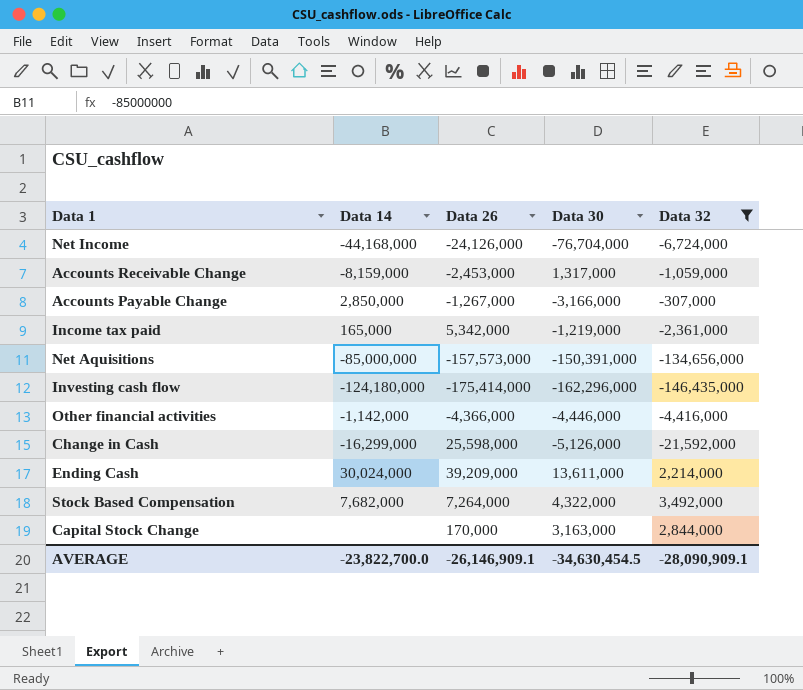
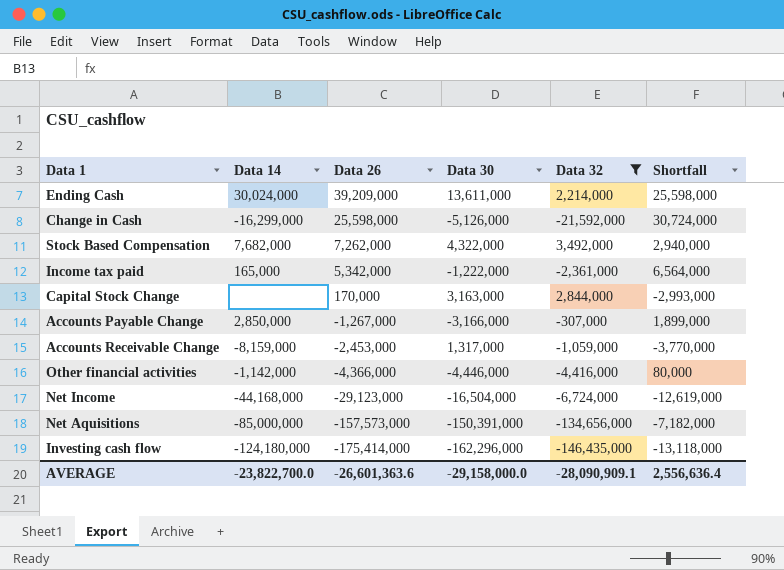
row order: none -> Data 26 descending
column Shortfall | formula: none -> [Data 26] - [Data 30]
Stock Based Compensation | Data 26: 7,264,000 -> 7,262,000
Income tax paid | Data 30: -1,219,000 -> -1,222,000
Net Income | Data 26: -24,126,000 -> -29,123,000
Net Income | Data 30: -76,704,000 -> -16,504,000
AVERAGE | Data 26: -26,146,909.1 -> -26,601,363.6
AVERAGE | Data 30: -34,630,454.5 -> -29,158,000.0

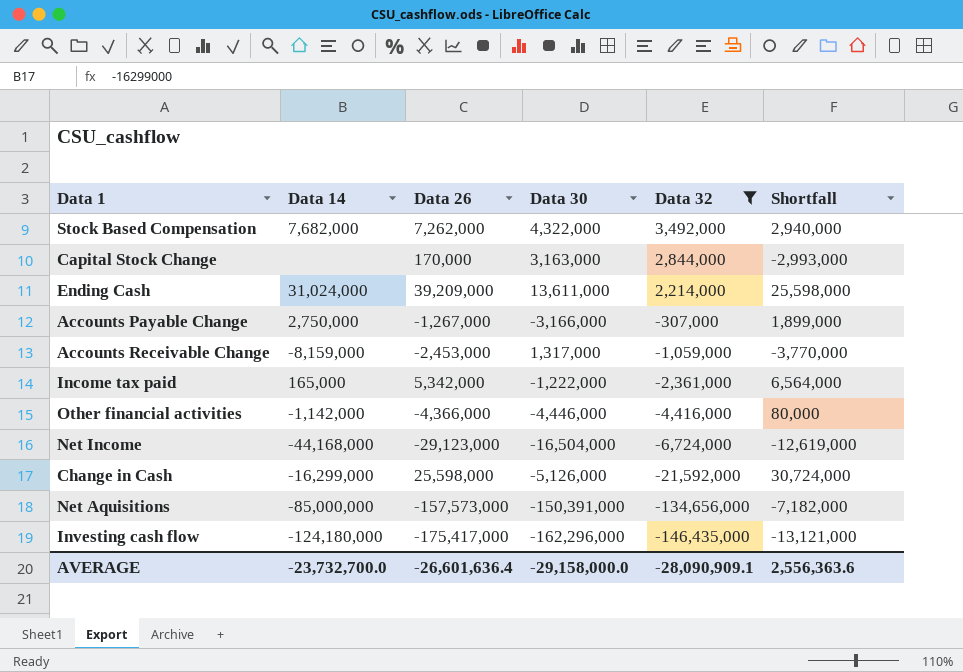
row order: Data 26 descending -> Data 32 descending
Ending Cash | Data 14: 30,024,000 -> 31,024,000
Accounts Payable Change | Data 14: 2,850,000 -> 2,750,000
Investing cash flow | Data 26: -175,414,000 -> -175,417,000
Investing cash flow | Shortfall: -13,118,000 -> -13,121,000
AVERAGE | Data 14: -23,822,700.0 -> -23,732,700.0
AVERAGE | Data 26: -26,601,363.6 -> -26,601,636.4
AVERAGE | Shortfall: 2,556,636.4 -> 2,556,363.6

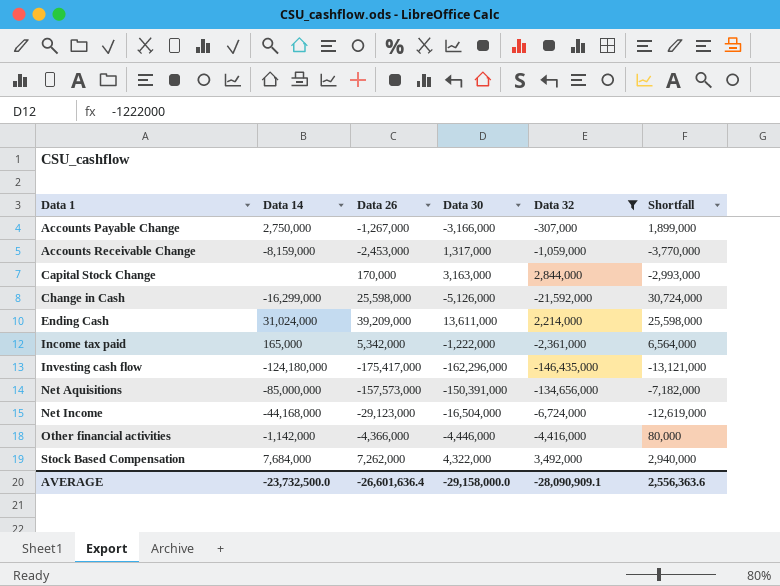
row order: Data 32 descending -> Data 1 ascending
Stock Based Compensation | Data 14: 7,682,000 -> 7,684,000
AVERAGE | Data 14: -23,732,700.0 -> -23,732,500.0

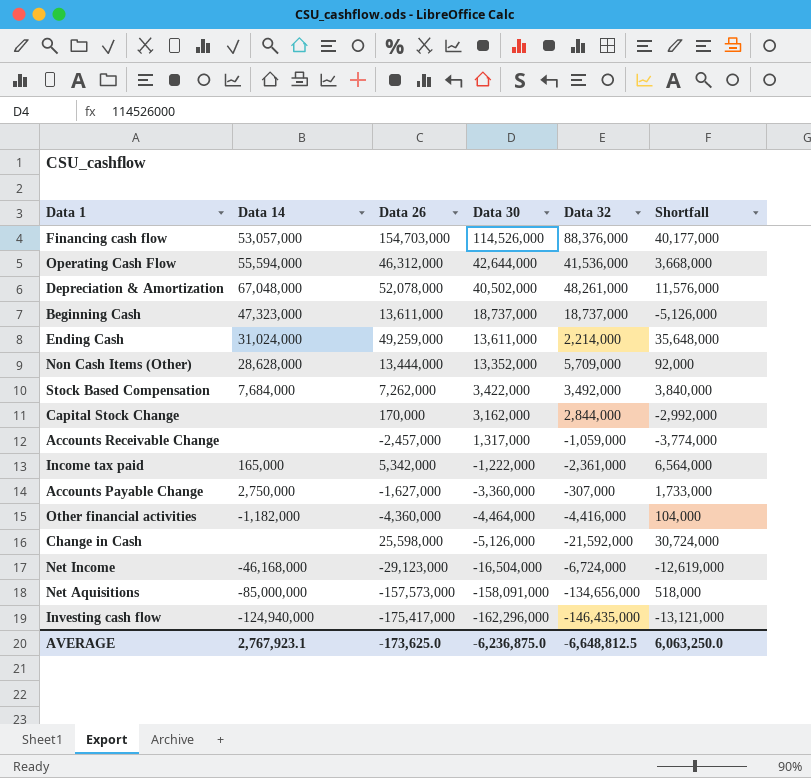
filter: Data 32 <= 3,492,000 -> none
row order: Data 1 ascending -> Data 30 descending
Ending Cash | Data 26: 39,209,000 -> 49,259,000
Ending Cash | Shortfall: 25,598,000 -> 35,648,000
Stock Based Compensation | Data 30: 4,322,000 -> 3,422,000
Stock Based Compensation | Shortfall: 2,940,000 -> 3,840,000
Capital Stock Change | Data 30: 3,163,000 -> 3,162,000
Capital Stock Change | Shortfall: -2,993,000 -> -2,992,000
Accounts Receivable Change | Data 14: -8,159,000 -> none
Accounts Receivable Change | Data 26: -2,453,000 -> -2,457,000
Accounts Receivable Change | Shortfall: -3,770,000 -> -3,774,000
Accounts Payable Change | Data 26: -1,267,000 -> -1,627,000
Accounts Payable Change | Data 30: -3,166,000 -> -3,360,000
Accounts Payable Change | Shortfall: 1,899,000 -> 1,733,000
Other financial activities | Data 14: -1,142,000 -> -1,182,000
Other financial activities | Data 26: -4,366,000 -> -4,360,000
Other financial activities | Data 30: -4,446,000 -> -4,464,000
Other financial activities | Shortfall: 80,000 -> 104,000
Change in Cash | Data 14: -16,299,000 -> none
Net Income | Data 14: -44,168,000 -> -46,168,000
Net Aquisitions | Data 30: -150,391,000 -> -158,091,000
Net Aquisitions | Shortfall: -7,182,000 -> 518,000
Investing cash flow | Data 14: -124,180,000 -> -124,940,000
AVERAGE | Data 14: -23,732,500.0 -> 2,767,923.1
AVERAGE | Data 26: -26,601,636.4 -> -173,625.0
AVERAGE | Data 30: -29,158,000.0 -> -6,236,875.0
AVERAGE | Data 32: -28,090,909.1 -> -6,648,812.5
AVERAGE | Shortfall: 2,556,363.6 -> 6,063,250.0

